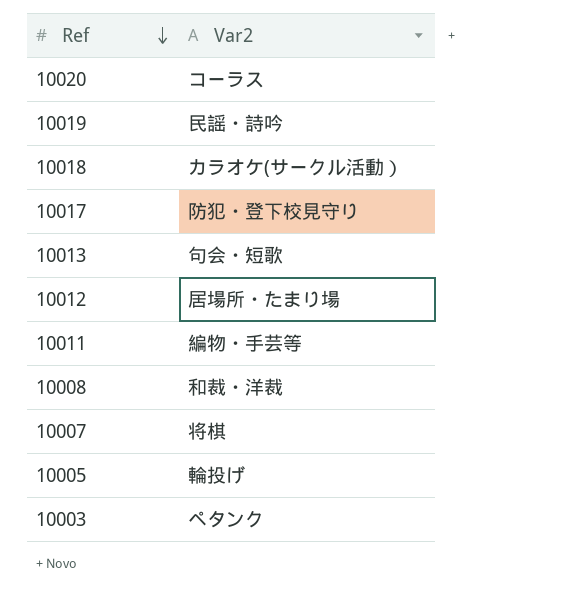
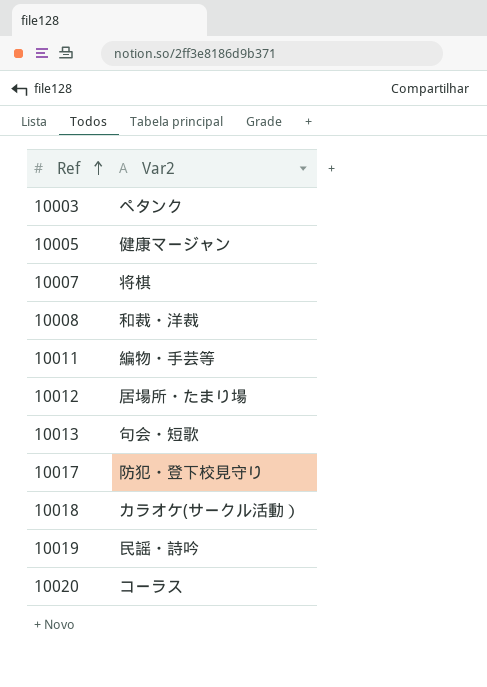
row order: Ref descending -> Ref ascending
10005 | Var2: 輪投げ -> 健康マージャン

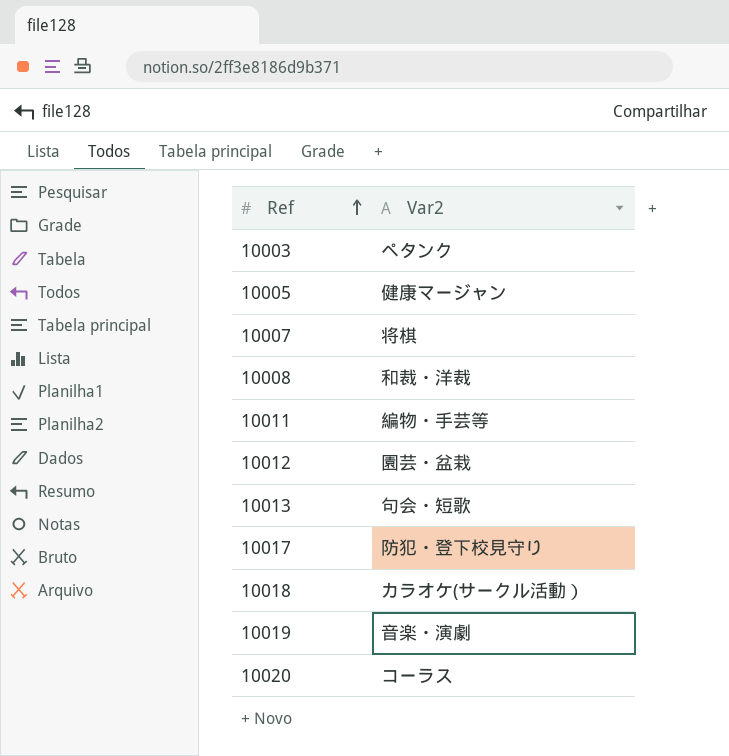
10012 | Var2: 居場所・たまり場 -> 園芸・盆栽
10019 | Var2: 民謡・詩吟 -> 音楽・演劇

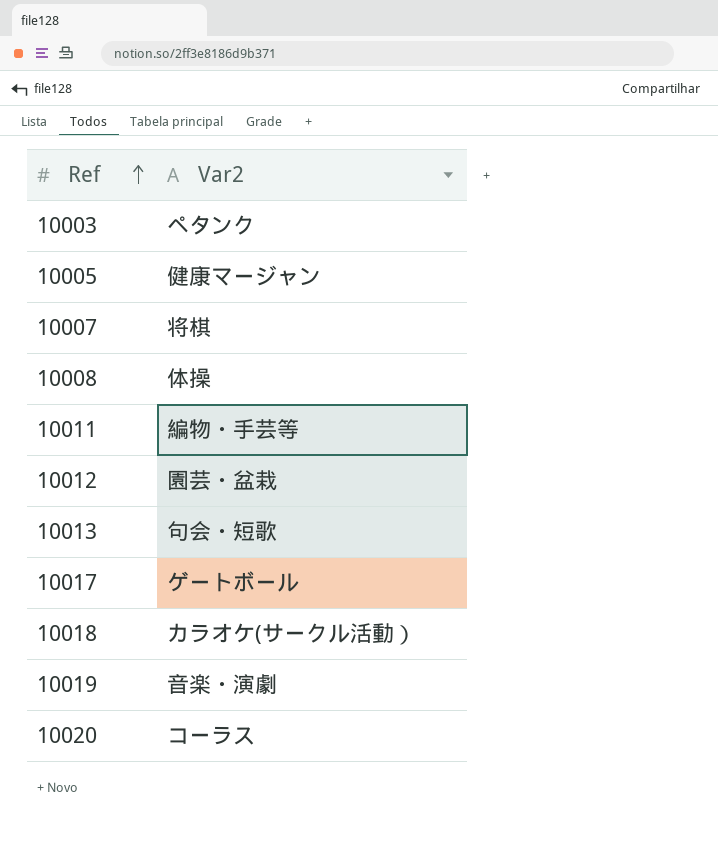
10008 | Var2: 和裁・洋裁 -> 体操
10017 | Var2: 防犯・登下校見守り -> ゲートボール

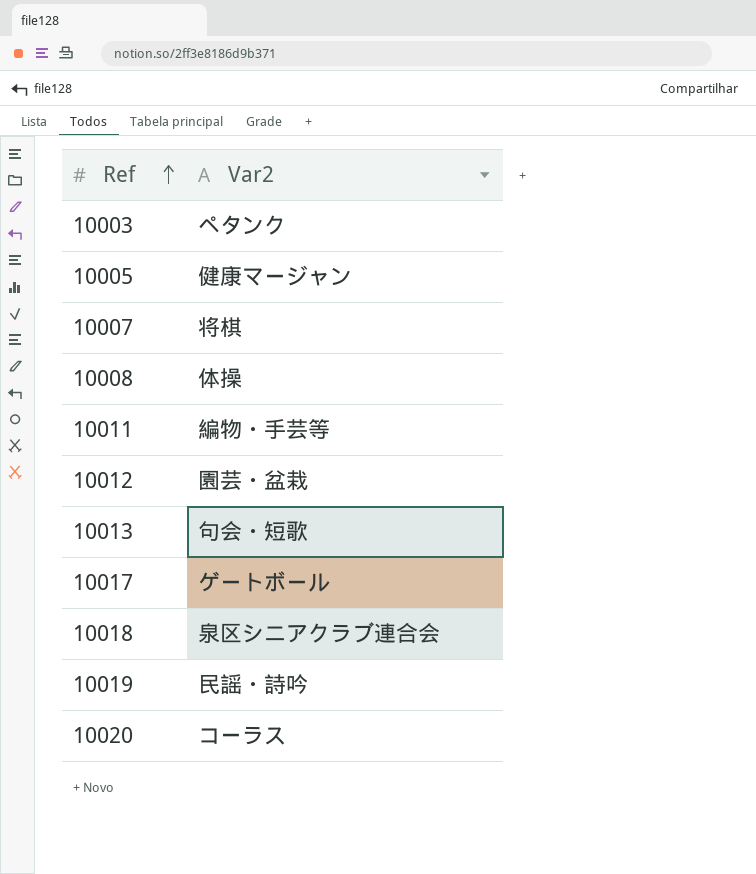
10018 | Var2: カラオケ(サークル活動） -> 泉区シニアクラブ連合会
10019 | Var2: 音楽・演劇 -> 民謡・詩吟

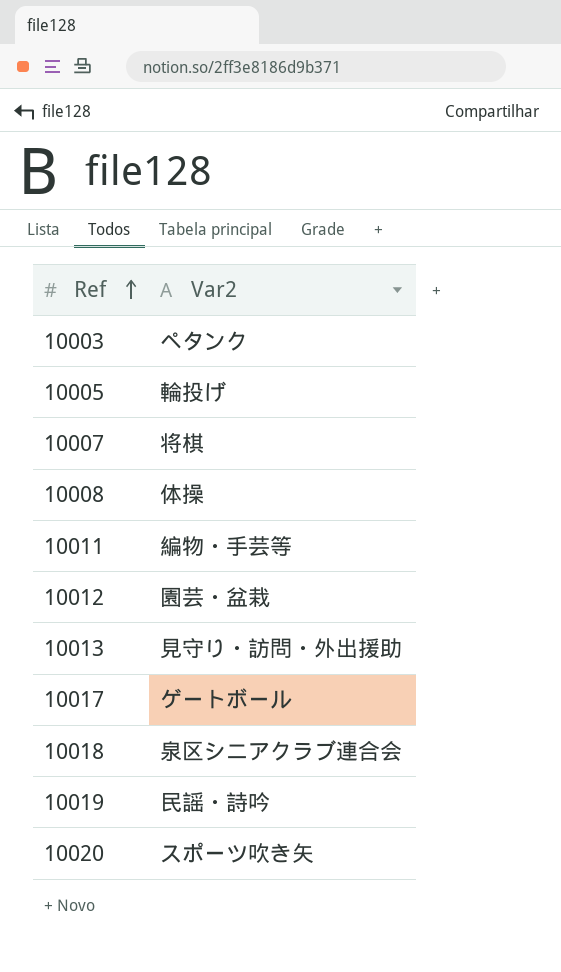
10005 | Var2: 健康マージャン -> 輪投げ
10013 | Var2: 句会・短歌 -> 見守り・訪問・外出援助
10020 | Var2: コーラス -> スポーツ吹き矢

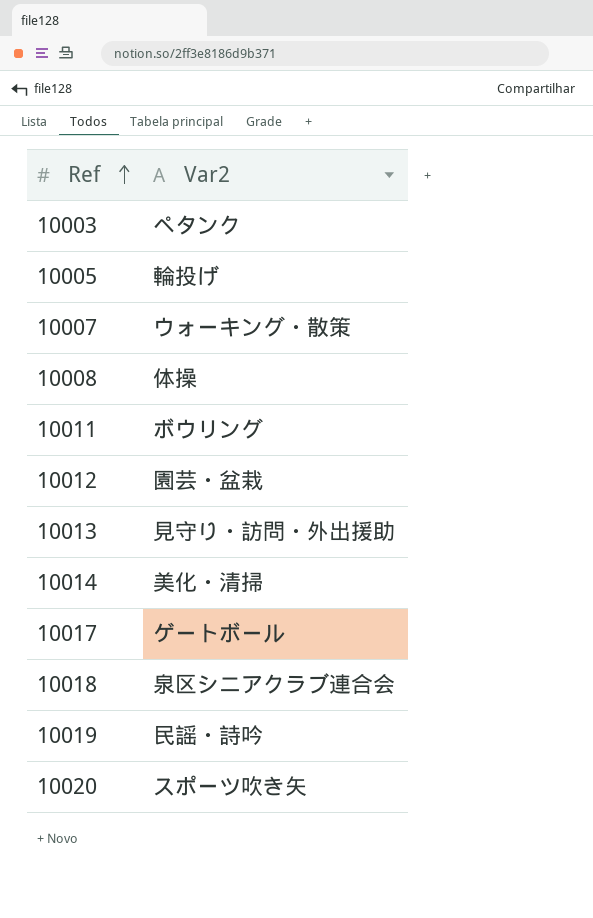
10007 | Var2: 将棋 -> ウォーキング・散策
10011 | Var2: 編物・手芸等 -> ボウリング
row 10014: none -> 美化・清掃

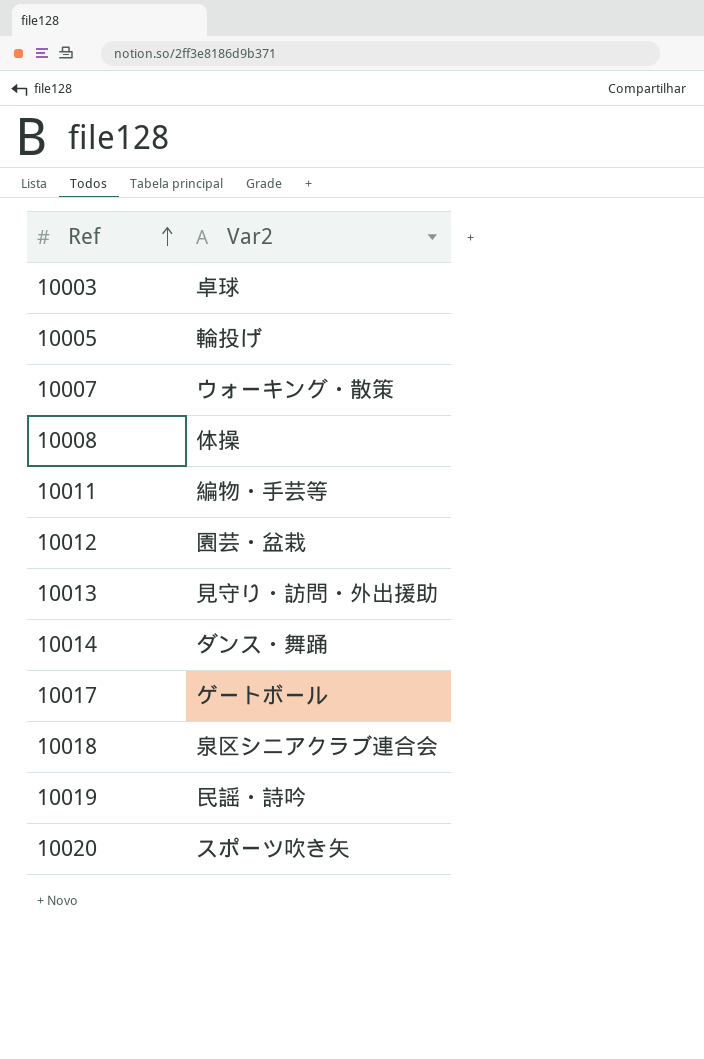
10003 | Var2: ペタンク -> 卓球
10011 | Var2: ボウリング -> 編物・手芸等
10014 | Var2: 美化・清掃 -> ダンス・舞踊

